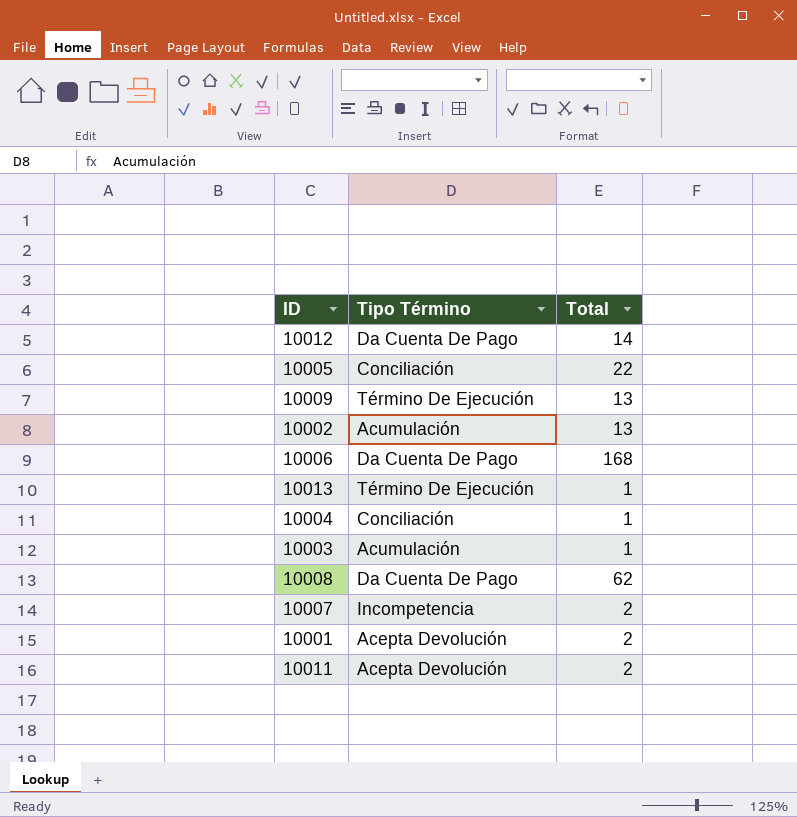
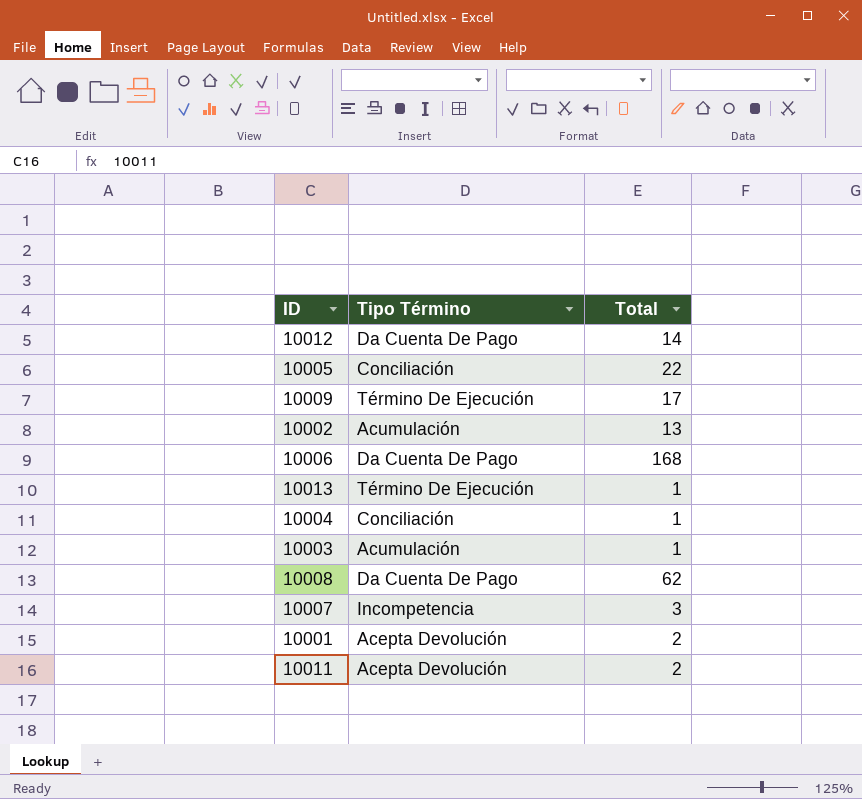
10009 | Total: 13 -> 17
10007 | Total: 2 -> 3

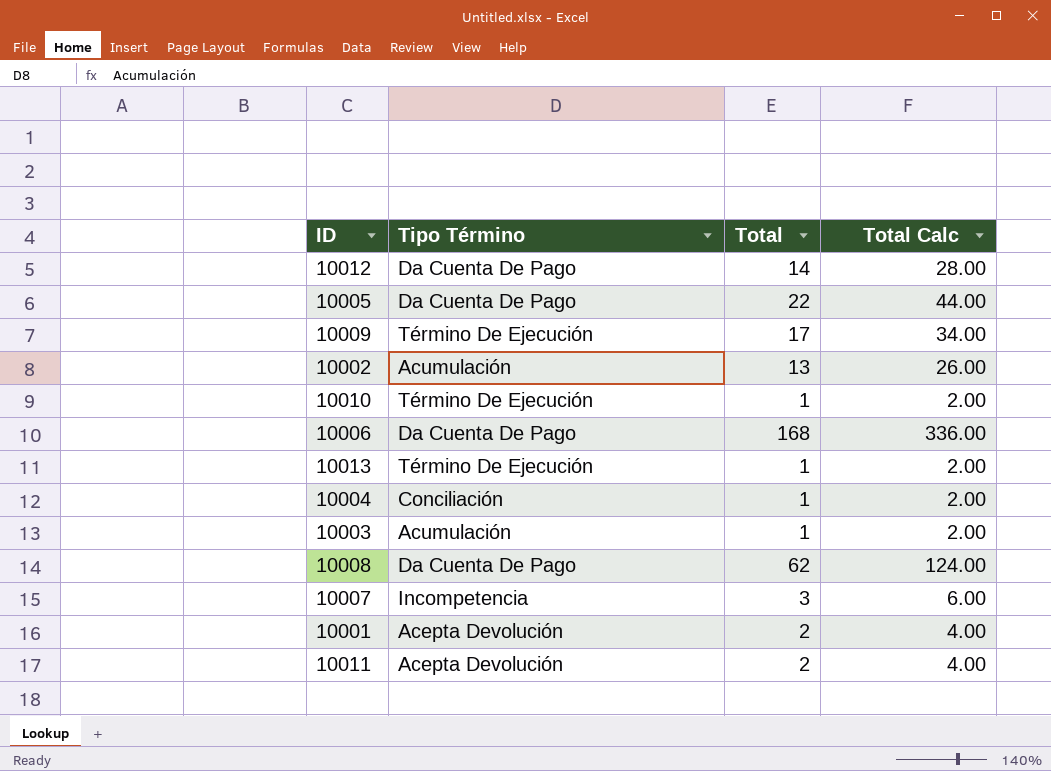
column Total Calc | formula: none -> [Total] * 2
10005 | Tipo Término: Conciliación -> Da Cuenta De Pago
row 10010: none -> Término De Ejecución | 1 | 2.00

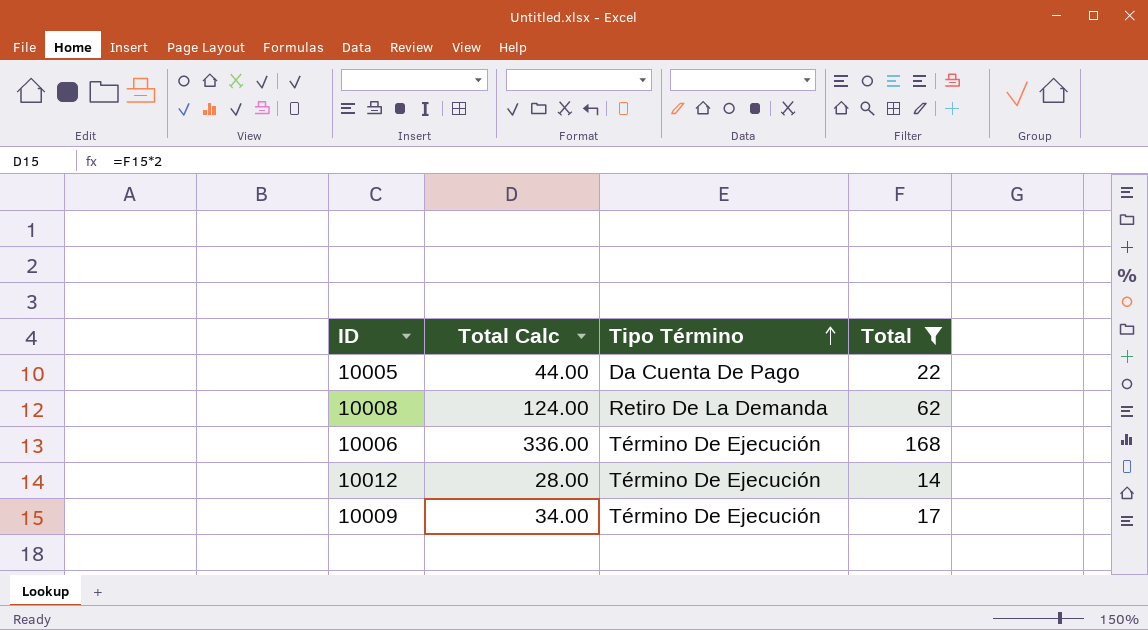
filter: none -> Total >= 14
row order: none -> Tipo Término ascending
column Total Calc | position: 4 -> 2
10008 | Tipo Término: Da Cuenta De Pago -> Retiro De La Demanda
10006 | Tipo Término: Da Cuenta De Pago -> Término De Ejecución
10012 | Tipo Término: Da Cuenta De Pago -> Término De Ejecución

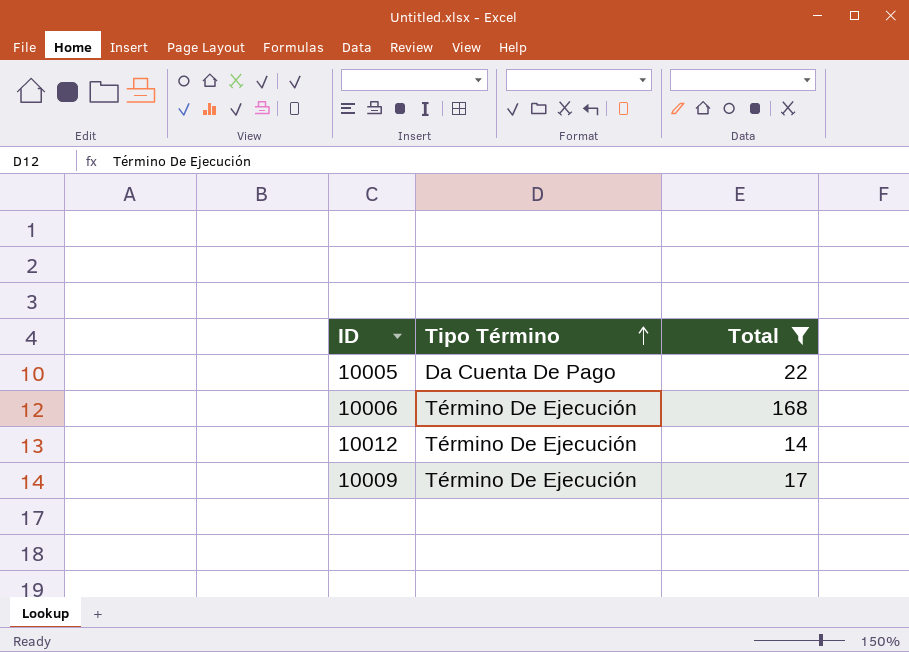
column Total Calc | formula: [Total] * 2 -> none
row 10008: 124.00 | Retiro De La Demanda | 62 -> none

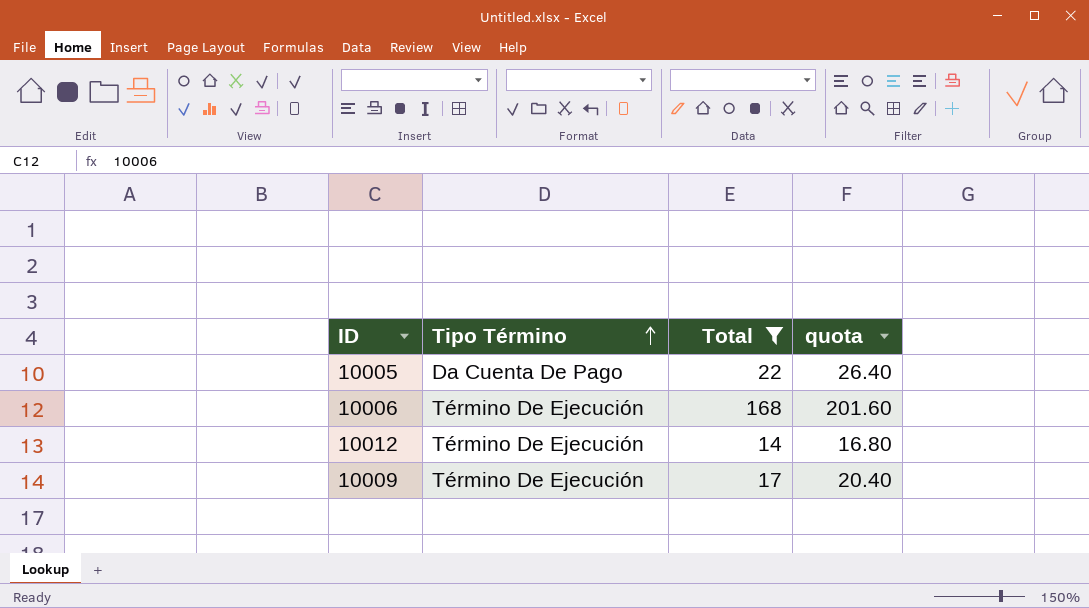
column quota | formula: none -> [Total] * 1.2

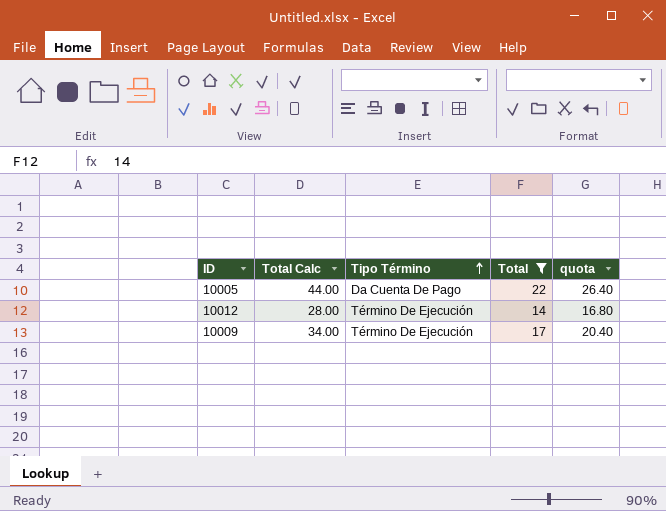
column Total Calc | formula: none -> [Total] * 2
row 10006: Término De Ejecución | 168 | 201.60 -> none

